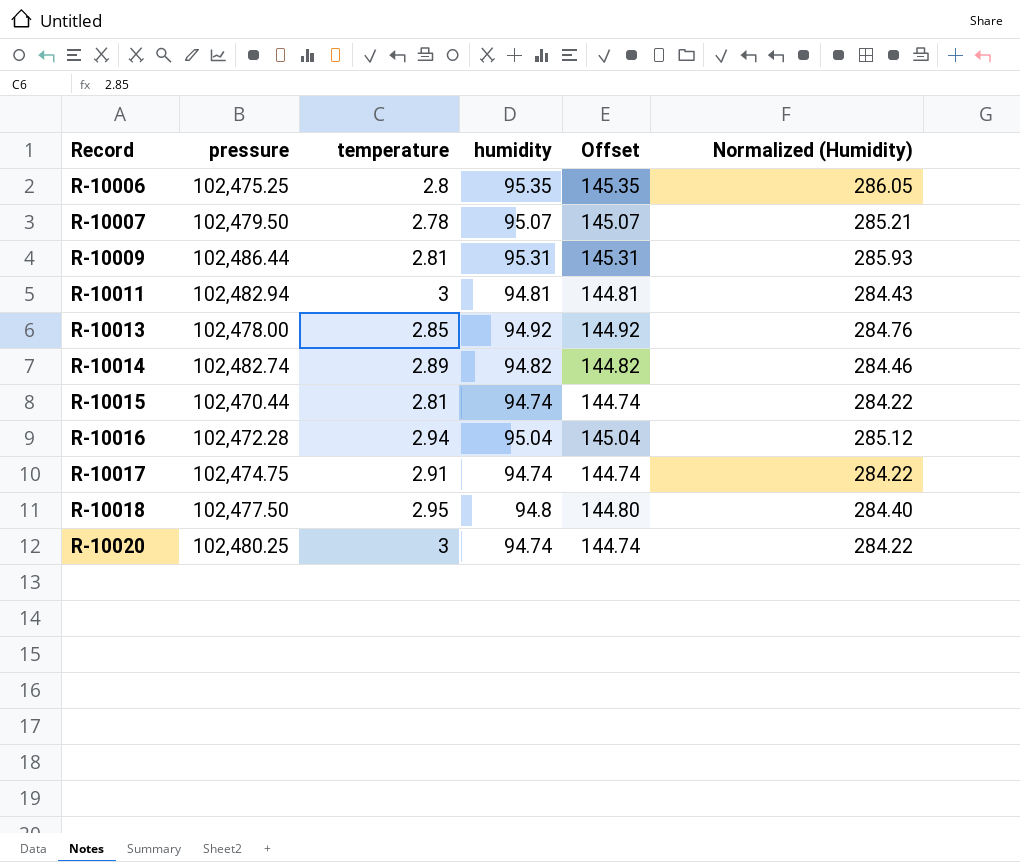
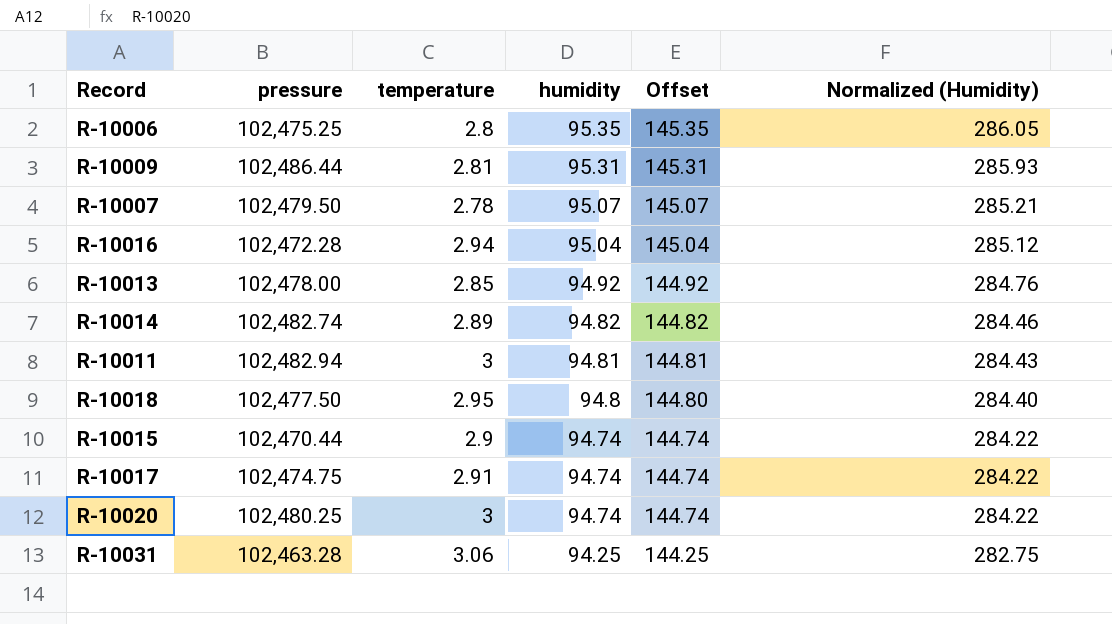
row order: Record ascending -> humidity descending
R-10015 | temperature: 2.81 -> 2.9
row R-10031: none -> 102,463.28 | 3.06 | 94.25 | 144.25 | 282.75

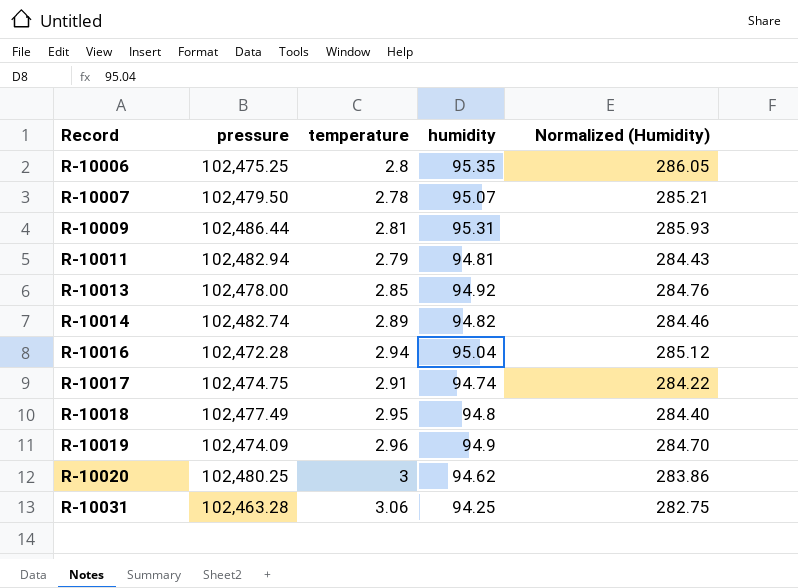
row order: humidity descending -> Record ascending
column Offset | formula: [humidity] + 50 -> none
row R-10015: 102,470.44 | 2.9 | 94.74 | 144.74 | 284.22 -> none
R-10011 | temperature: 3 -> 2.79
R-10018 | pressure: 102,477.50 -> 102,477.49
row R-10019: none -> 102,474.09 | 2.96 | 94.9 | 284.70
R-10020 | humidity: 94.74 -> 94.62
R-10020 | Normalized (Humidity): 284.22 -> 283.86

